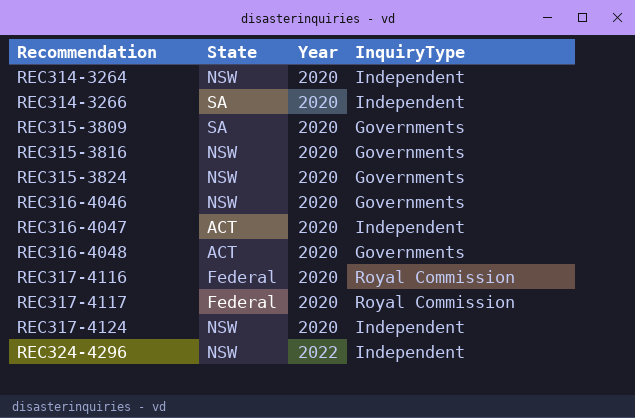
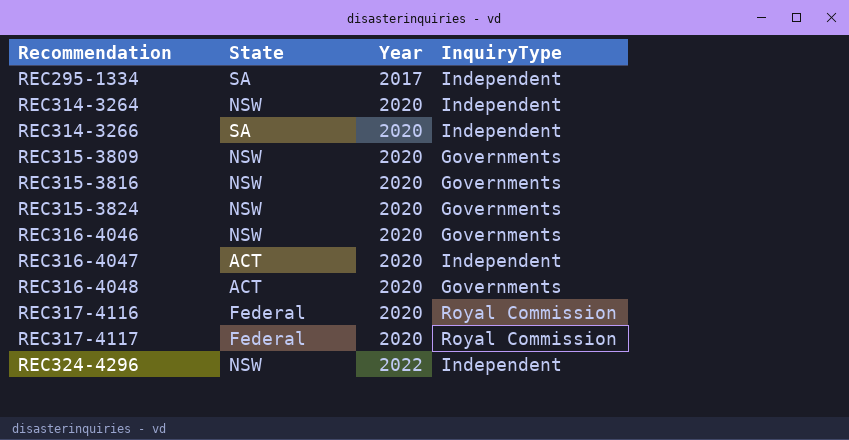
row REC317-4124: NSW | 2020 | Independent -> none
row REC295-1334: none -> SA | 2017 | Independent
REC315-3809 | State: SA -> NSW

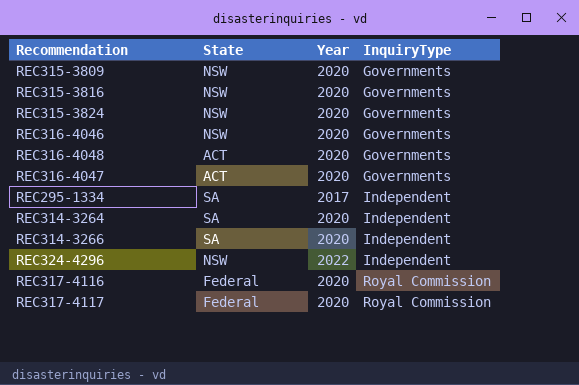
row order: Recommendation ascending -> InquiryType ascending
REC316-4047 | InquiryType: Independent -> Governments
REC314-3264 | State: NSW -> SA

